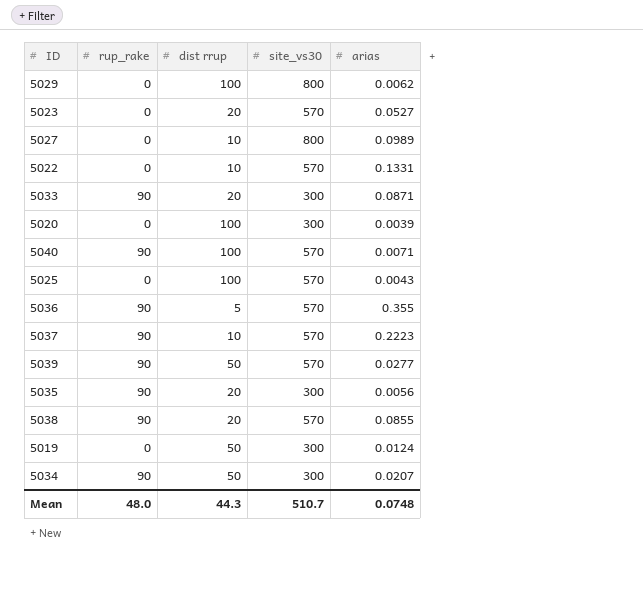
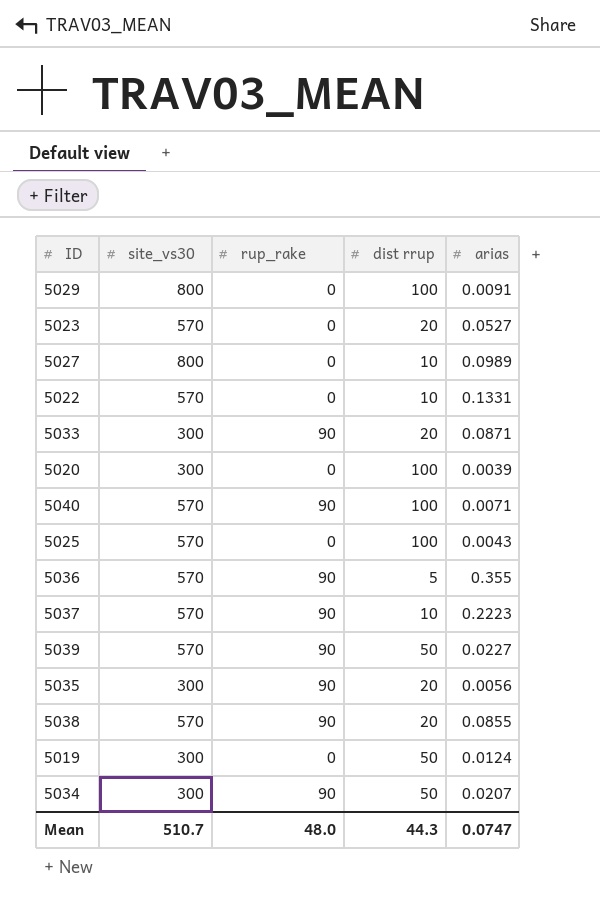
column site_vs30 | position: 4 -> 2
5029 | arias: 0.0062 -> 0.0091
5039 | arias: 0.0277 -> 0.0227
Mean | arias: 0.0748 -> 0.0747

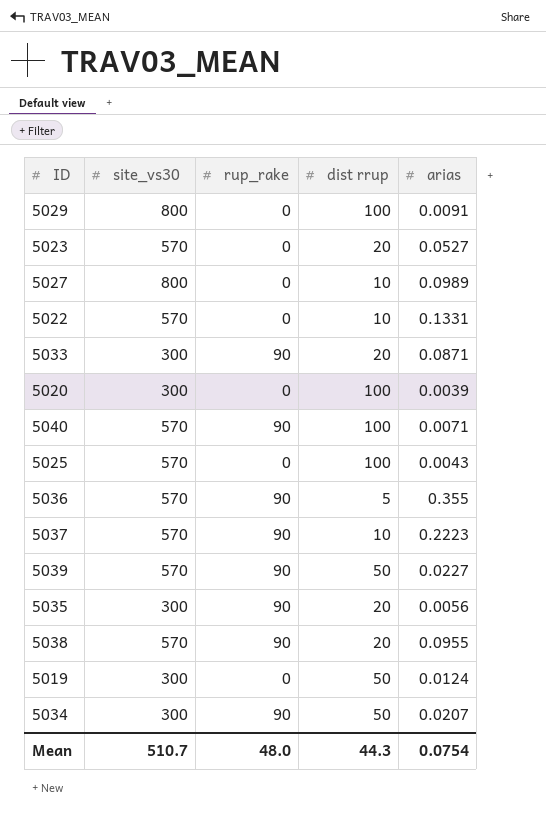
5038 | arias: 0.0855 -> 0.0955
Mean | arias: 0.0747 -> 0.0754

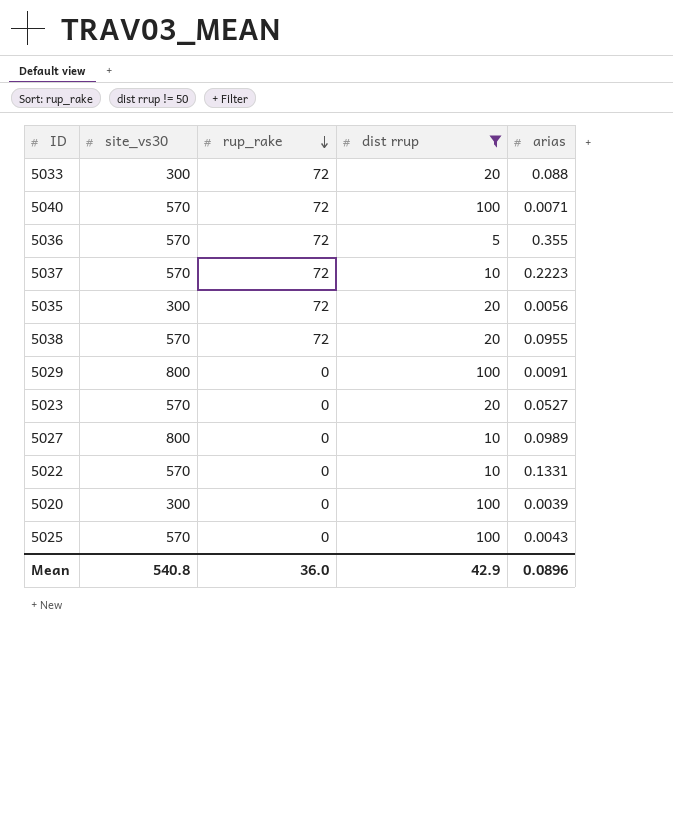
filter: none -> dist rrup != 50
row order: none -> rup_rake descending
5033 | rup_rake: 90 -> 72
5033 | arias: 0.0871 -> 0.088
5040 | rup_rake: 90 -> 72
5036 | rup_rake: 90 -> 72
5037 | rup_rake: 90 -> 72
5035 | rup_rake: 90 -> 72
5038 | rup_rake: 90 -> 72
Mean | site_vs30: 510.7 -> 540.8
Mean | rup_rake: 48.0 -> 36.0
Mean | dist rrup: 44.3 -> 42.9
Mean | arias: 0.0754 -> 0.0896

